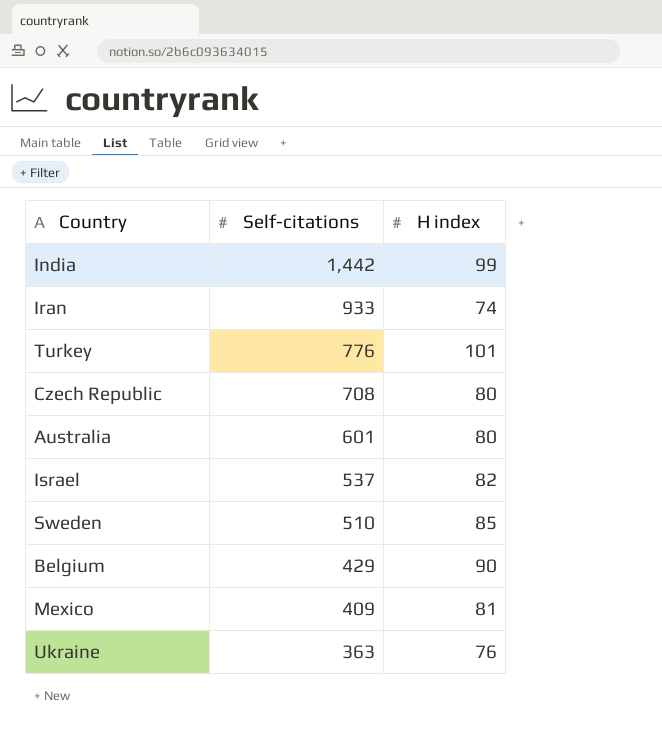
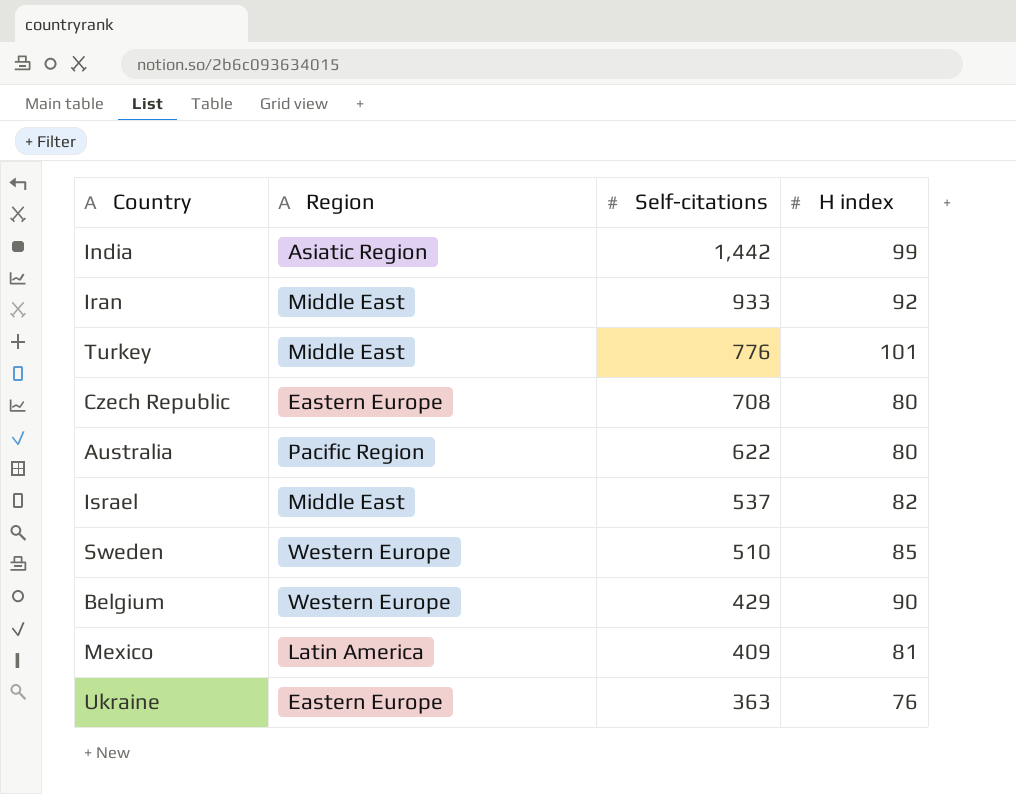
column Region | position: none -> 2
Iran | H index: 74 -> 92
Australia | Self-citations: 601 -> 622

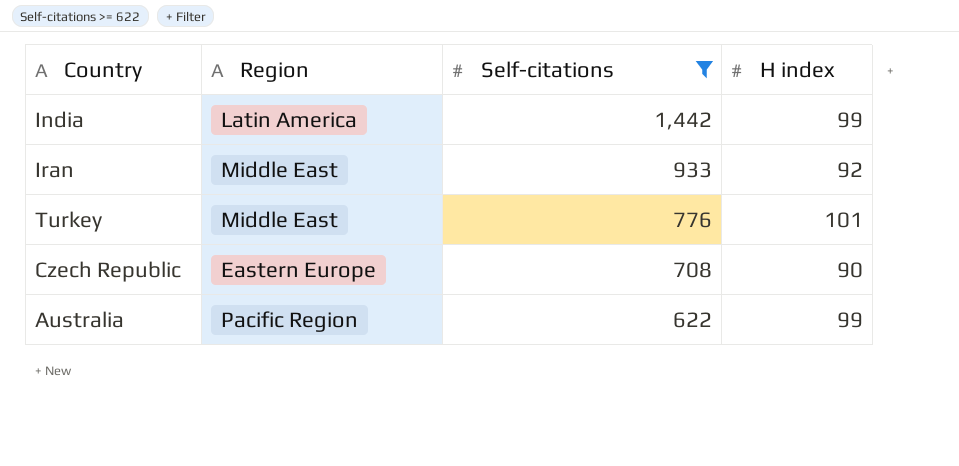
filter: none -> Self-citations >= 622
India | Region: Asiatic Region -> Latin America
Czech Republic | H index: 80 -> 90
Australia | H index: 80 -> 99

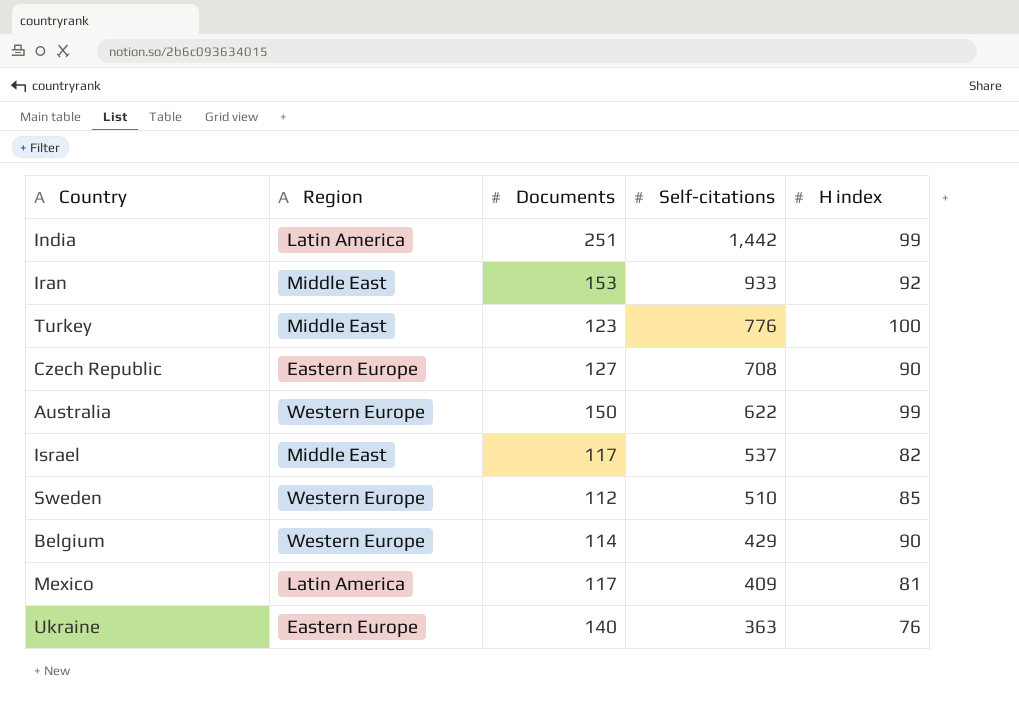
filter: Self-citations >= 622 -> none
column Documents | position: none -> 3
Turkey | H index: 101 -> 100
Australia | Region: Pacific Region -> Western Europe

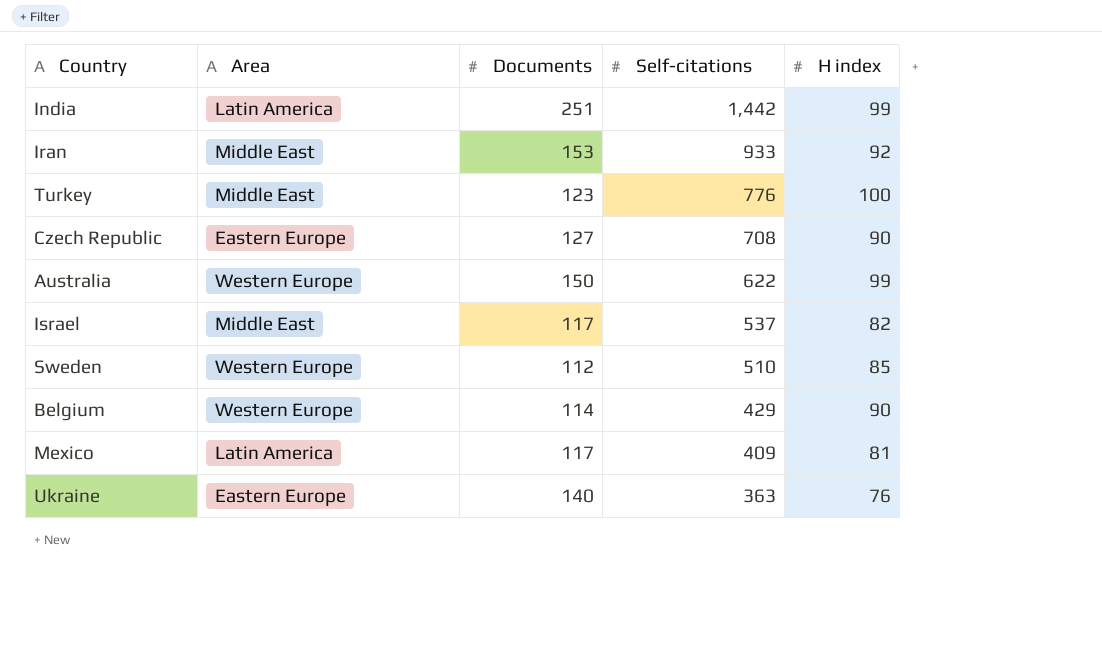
column name: Region -> Area

